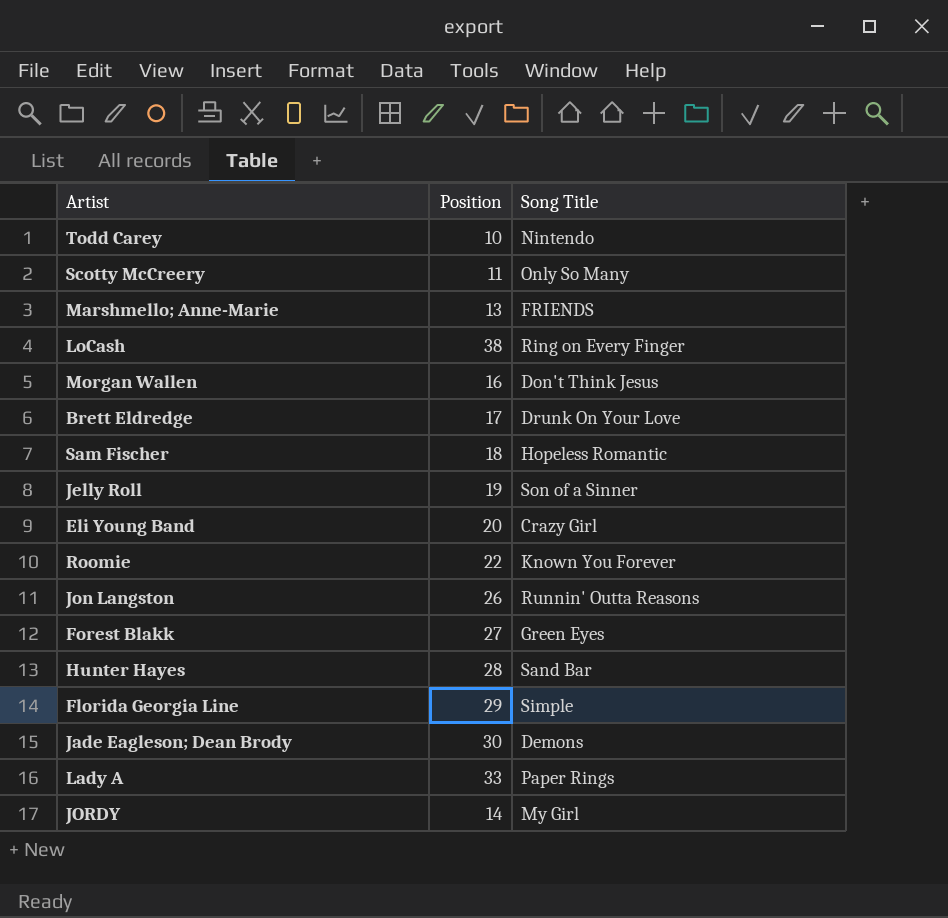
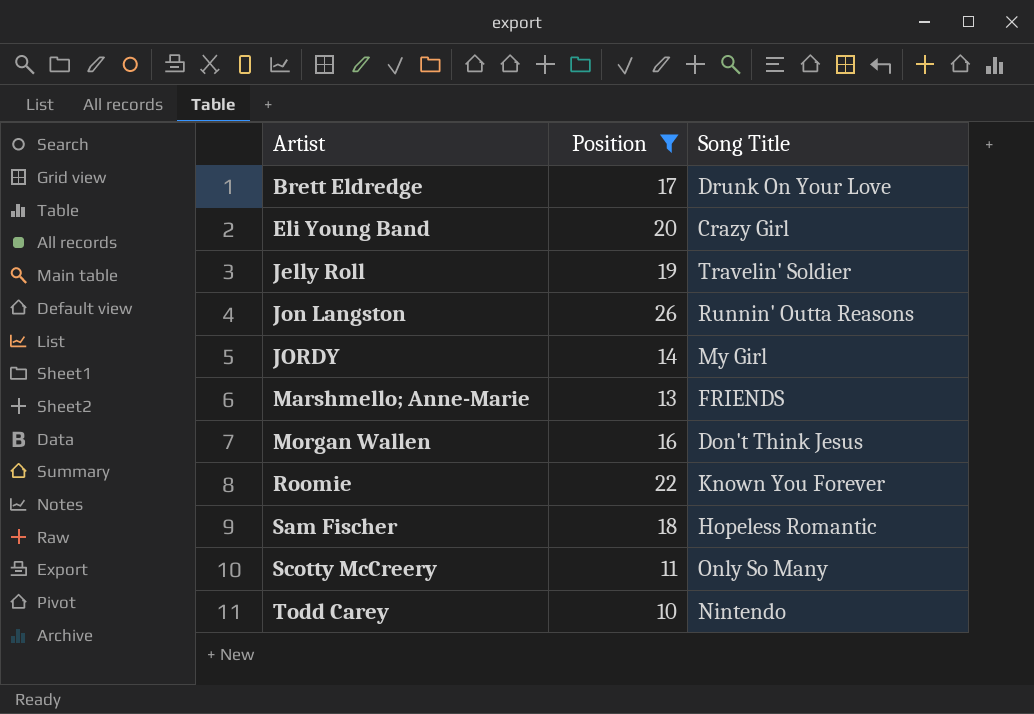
filter: none -> Position <= 26
row order: none -> Artist ascending
Jelly Roll | Song Title: Son of a Sinner -> Travelin' Soldier

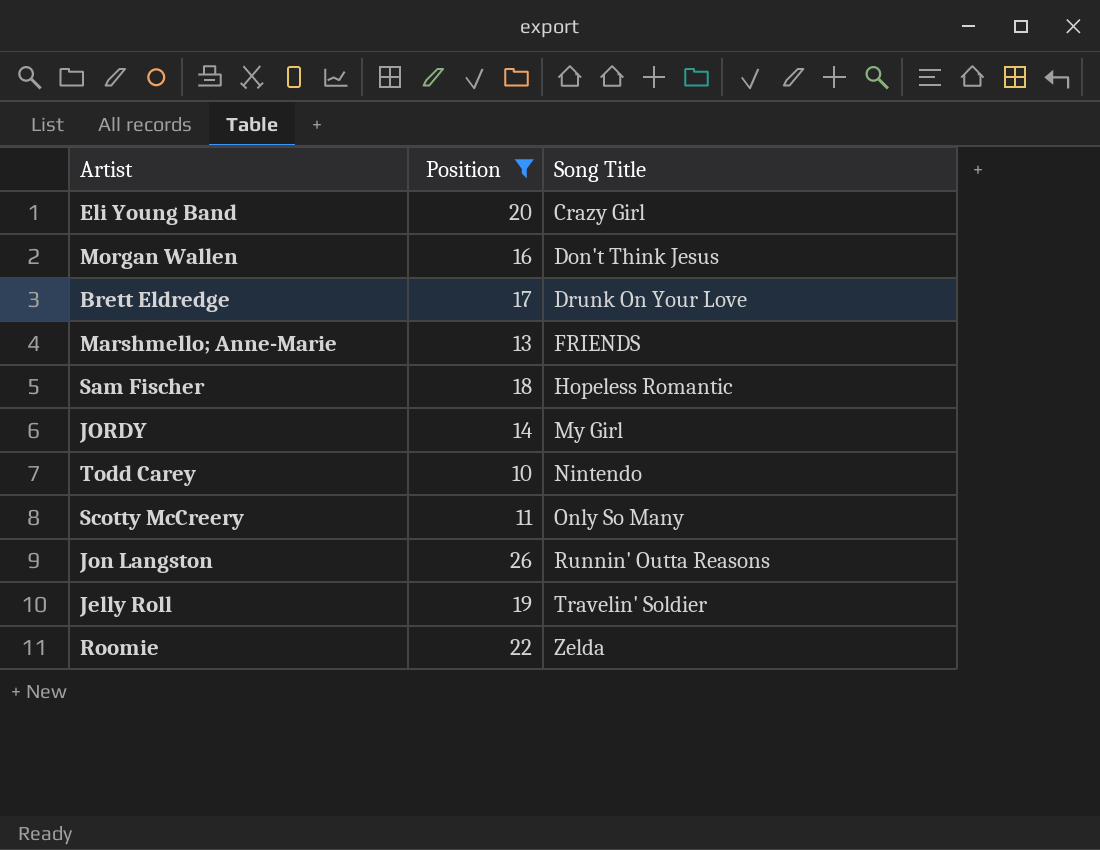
row order: Artist ascending -> Song Title ascending
Roomie | Song Title: Known You Forever -> Zelda

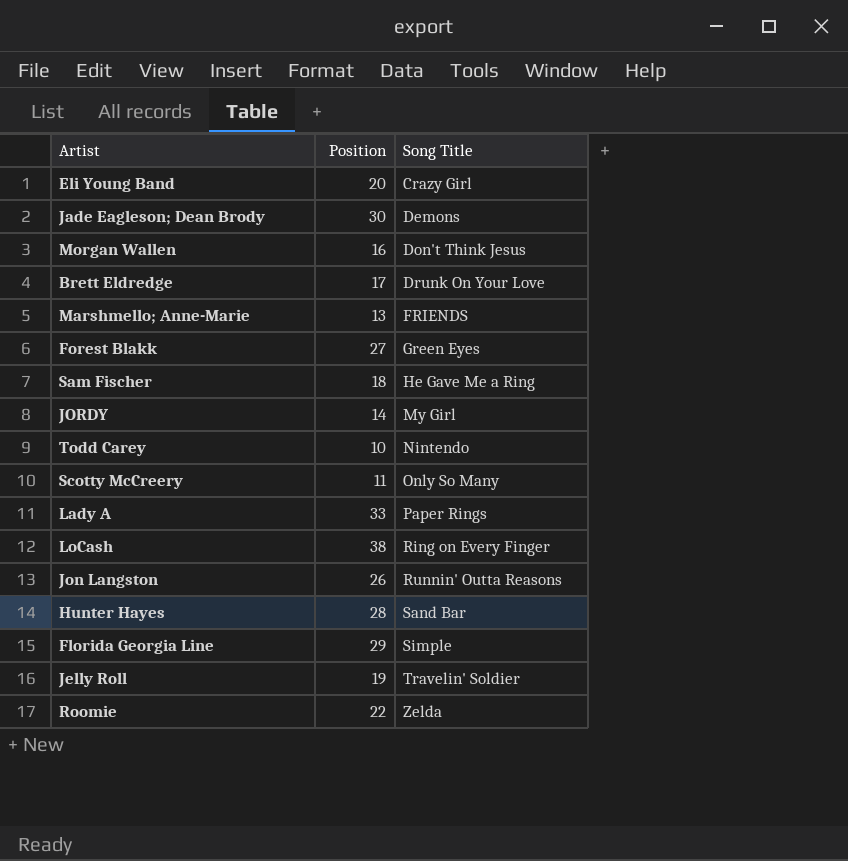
filter: Position <= 26 -> none
Sam Fischer | Song Title: Hopeless Romantic -> He Gave Me a Ring

